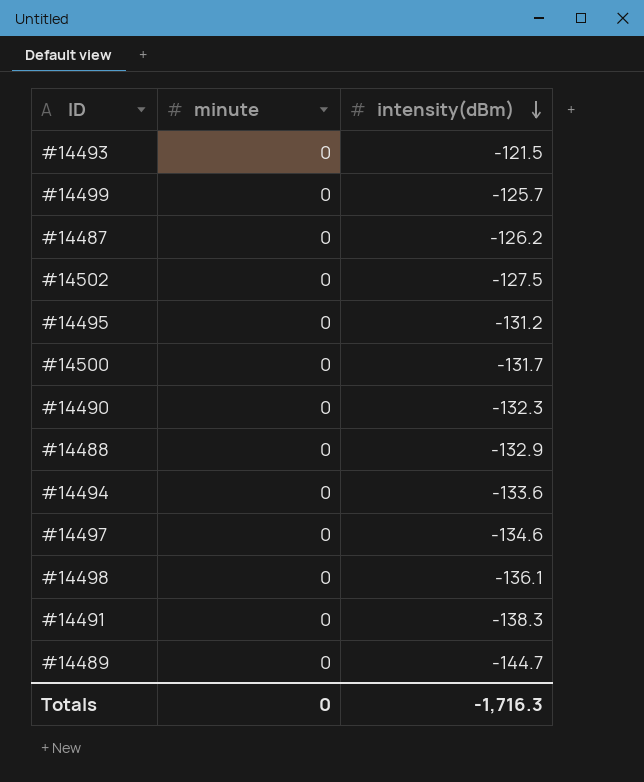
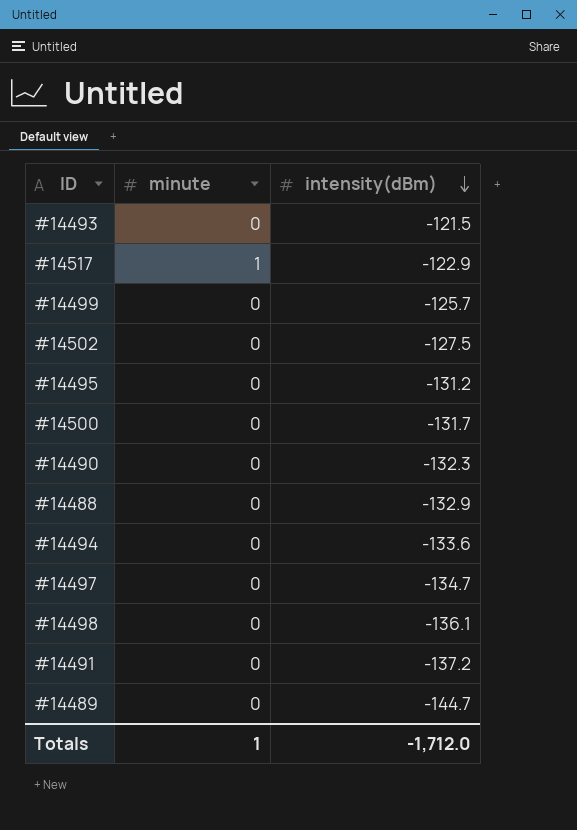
row #14487: 0 | -126.2 -> none
row #14517: none -> 1 | -122.9
#14497 | intensity(dBm): -134.6 -> -134.7
#14491 | intensity(dBm): -138.3 -> -137.2
Totals | minute: 0 -> 1
Totals | intensity(dBm): -1,716.3 -> -1,712.0

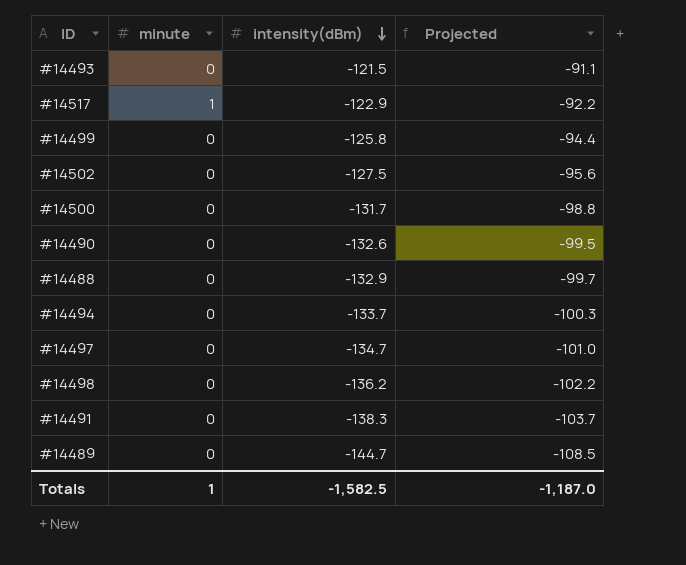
column Projected | formula: none -> [intensity(dBm)] * 0.75
row #14495: 0 | -131.2 -> none
#14499 | intensity(dBm): -125.7 -> -125.8
#14490 | intensity(dBm): -132.3 -> -132.6
#14494 | intensity(dBm): -133.6 -> -133.7
#14498 | intensity(dBm): -136.1 -> -136.2
#14491 | intensity(dBm): -137.2 -> -138.3
Totals | intensity(dBm): -1,712.0 -> -1,582.5

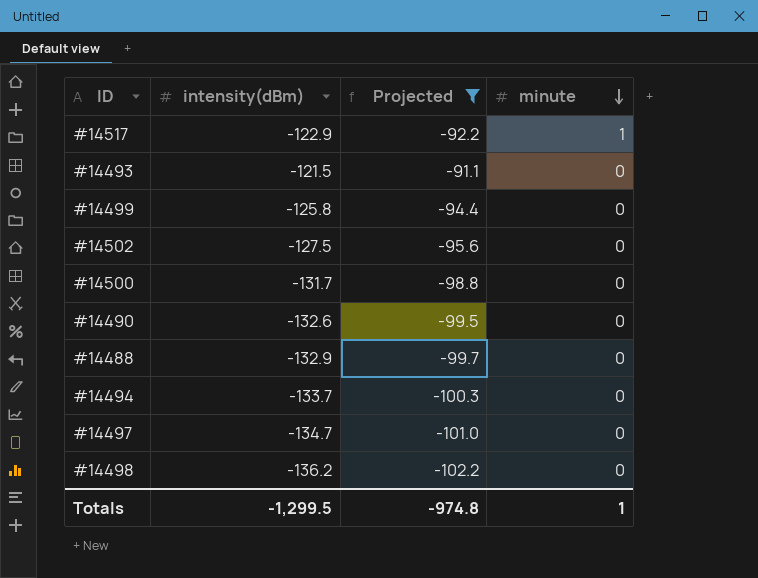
filter: none -> Projected >= -102.2
row order: intensity(dBm) descending -> minute descending
column minute | position: 2 -> 4
Totals | intensity(dBm): -1,582.5 -> -1,299.5
Totals | Projected: -1,187.0 -> -974.8

